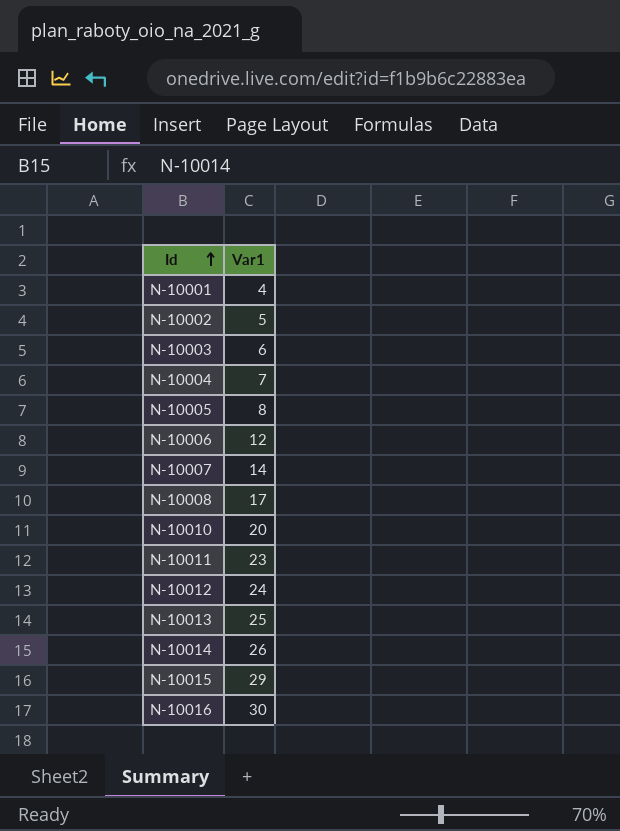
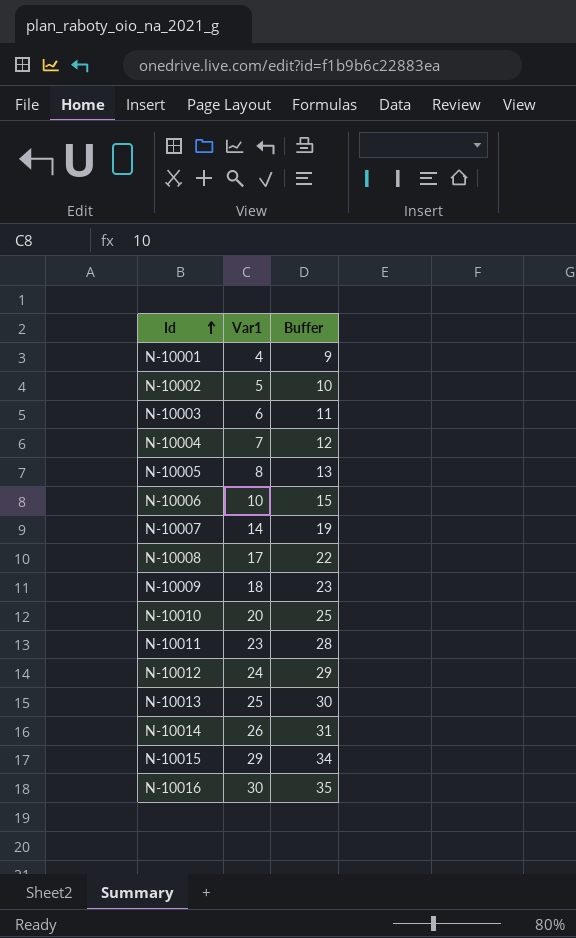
column Buffer | formula: none -> [Var1] + 5
N-10006 | Var1: 12 -> 10
row N-10009: none -> 18 | 23

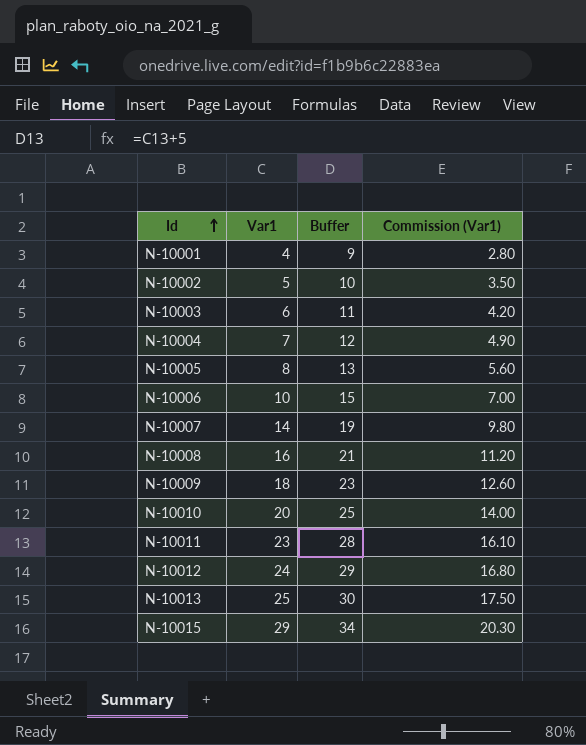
column Commission (Var1) | formula: none -> [Var1] * 0.7
row N-10014: 26 | 31 -> none
row N-10016: 30 | 35 -> none
N-10008 | Var1: 17 -> 16
N-10008 | Buffer: 22 -> 21

